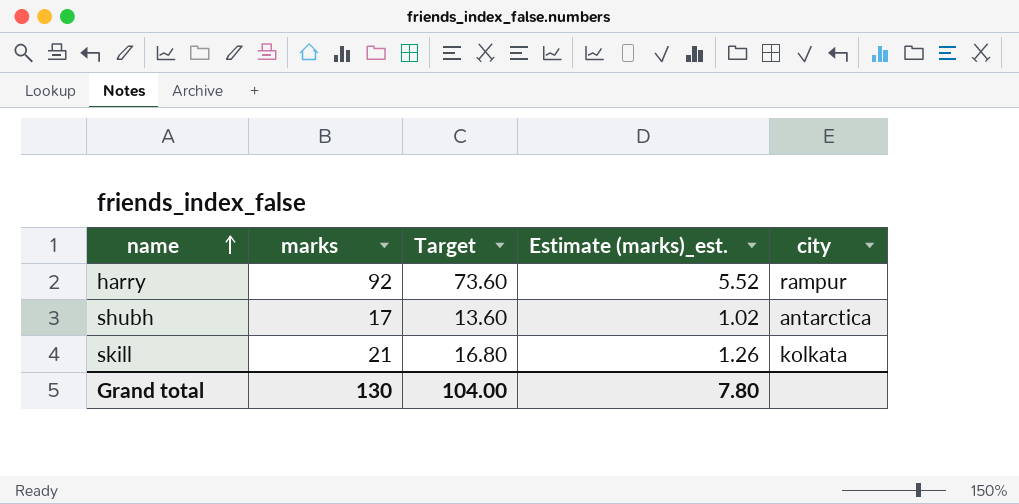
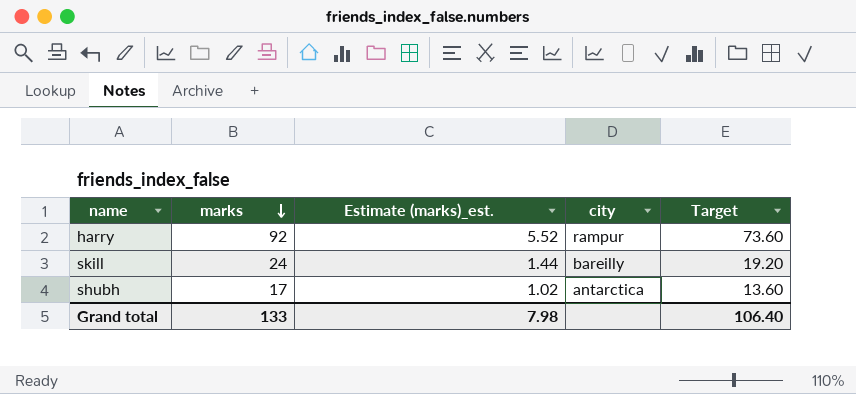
row order: name ascending -> marks descending
column Target | position: 3 -> 5
skill | marks: 21 -> 24
skill | Estimate (marks)_est.: 1.26 -> 1.44
skill | city: kolkata -> bareilly
skill | Target: 16.80 -> 19.20
Grand total | marks: 130 -> 133
Grand total | Estimate (marks)_est.: 7.80 -> 7.98
Grand total | Target: 104.00 -> 106.40

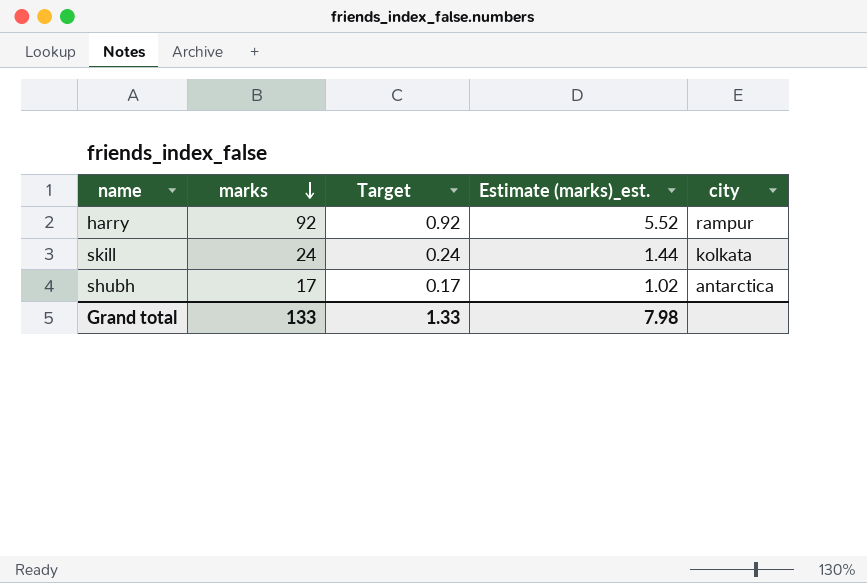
column Target | formula: [marks] * 0.8 -> [marks] * 0.01
column Target | position: 5 -> 3
skill | city: bareilly -> kolkata
Grand total | Target: 106.40 -> 1.33

